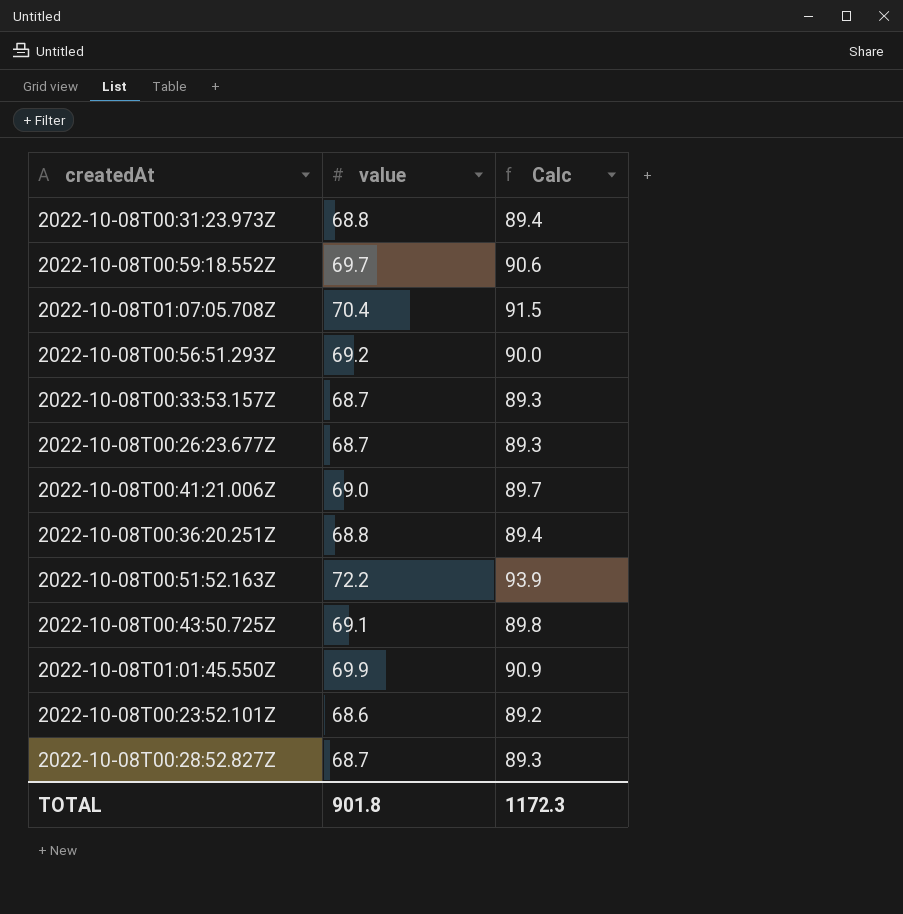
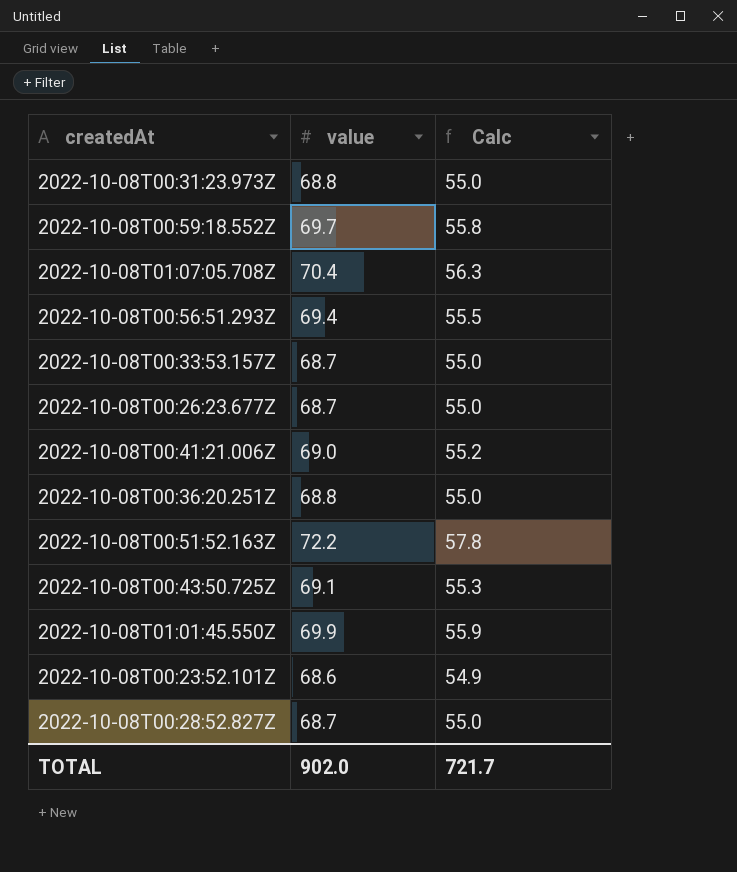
column Calc | formula: [value] * 1.3 -> [value] * 0.8
2022-10-08T00:56:51.293Z | value: 69.2 -> 69.4
TOTAL | value: 901.8 -> 902.0
TOTAL | Calc: 1172.3 -> 721.7

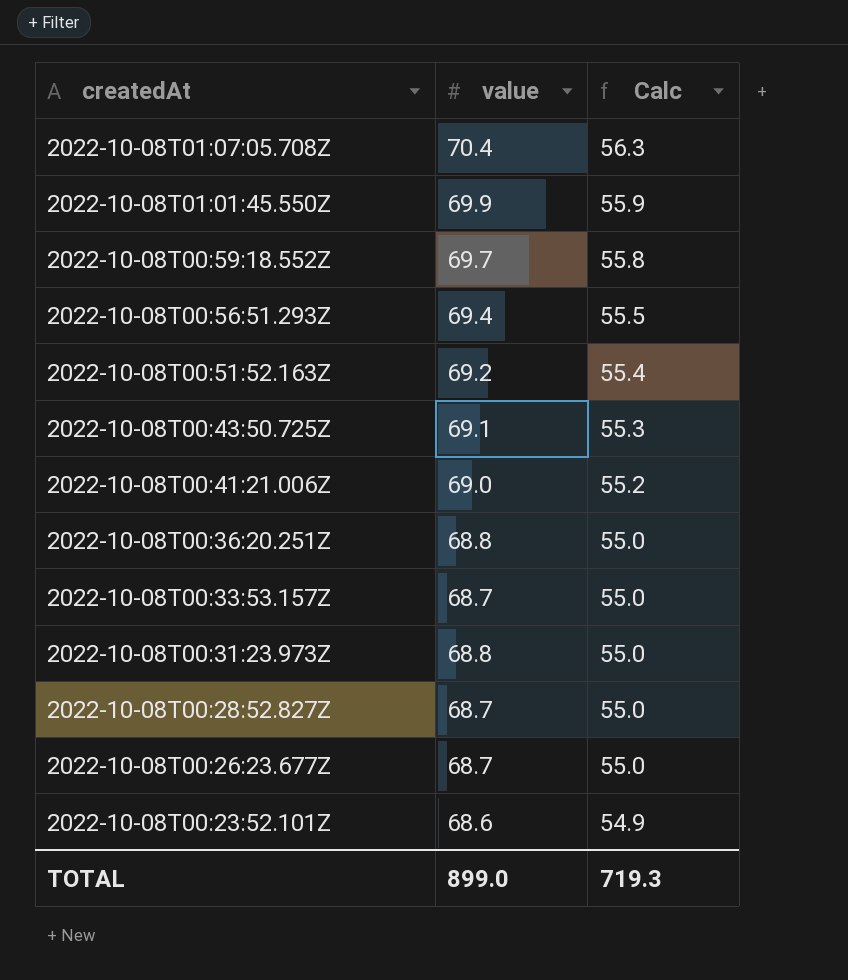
row order: none -> createdAt descending
2022-10-08T00:51:52.163Z | value: 72.2 -> 69.2
2022-10-08T00:51:52.163Z | Calc: 57.8 -> 55.4
TOTAL | value: 902.0 -> 899.0
TOTAL | Calc: 721.7 -> 719.3

